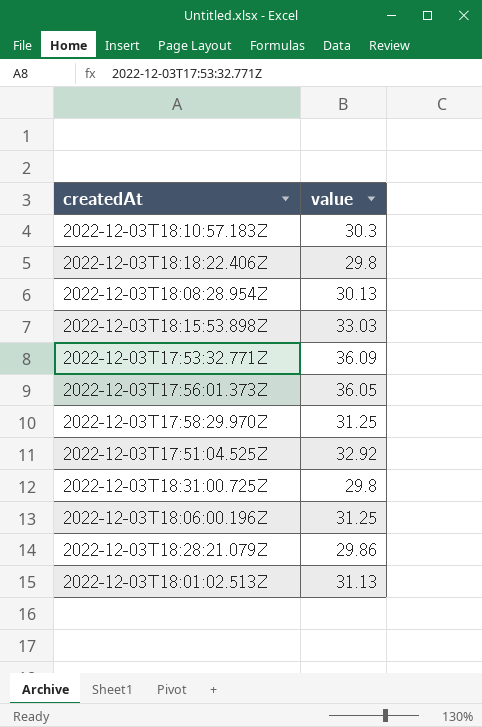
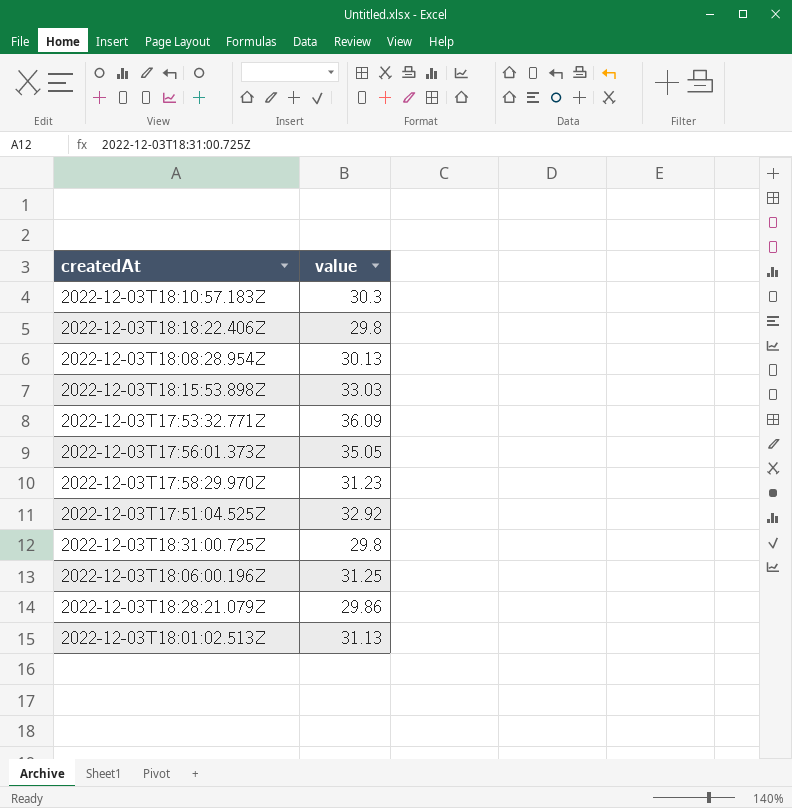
2022-12-03T17:56:01.373Z | value: 36.05 -> 35.05
2022-12-03T17:58:29.970Z | value: 31.25 -> 31.23

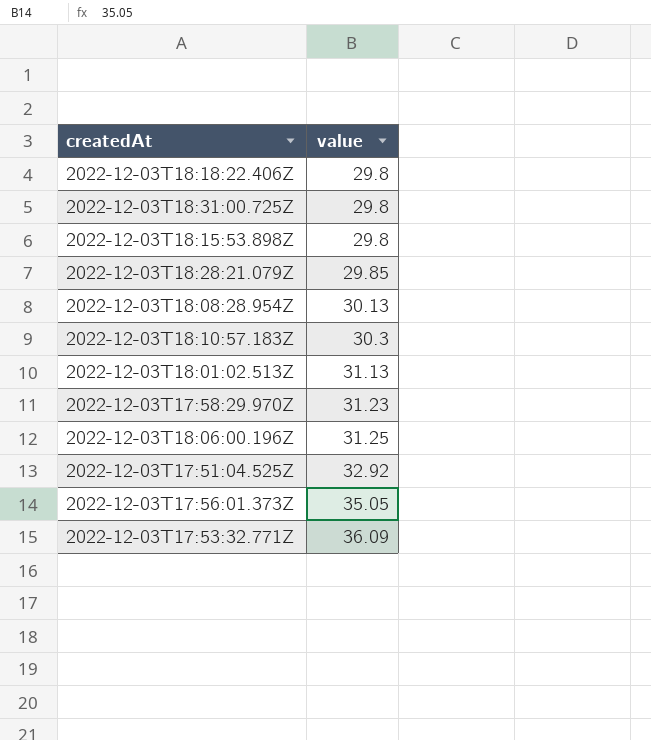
row order: none -> value ascending
2022-12-03T18:15:53.898Z | value: 33.03 -> 29.8
2022-12-03T18:28:21.079Z | value: 29.86 -> 29.85

